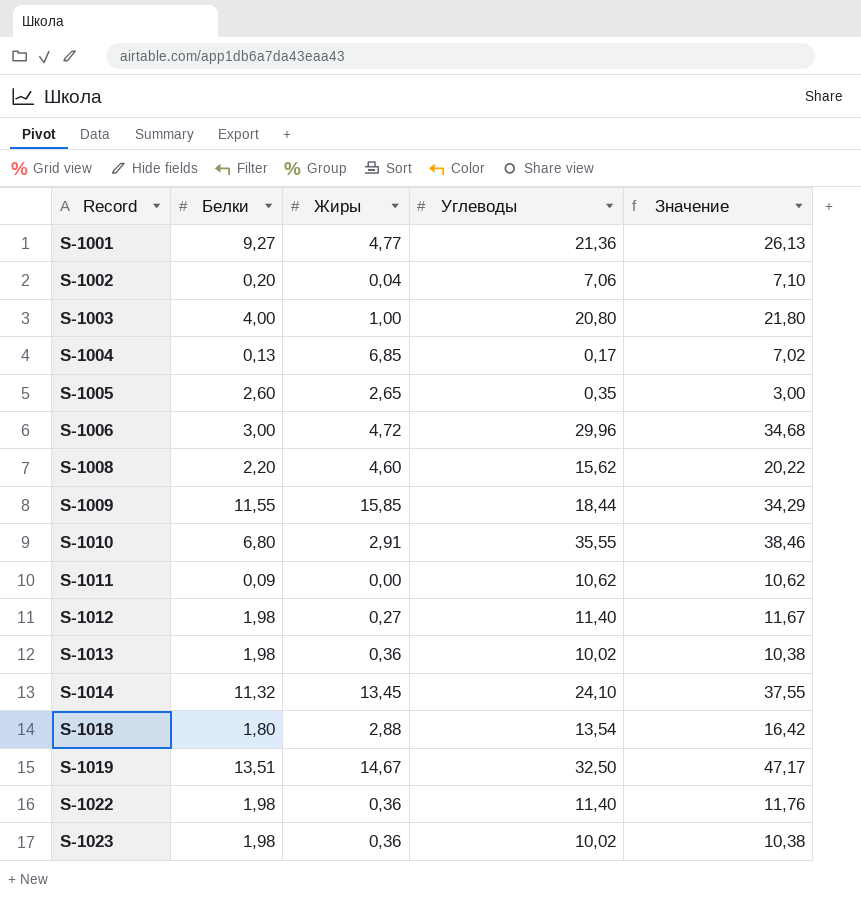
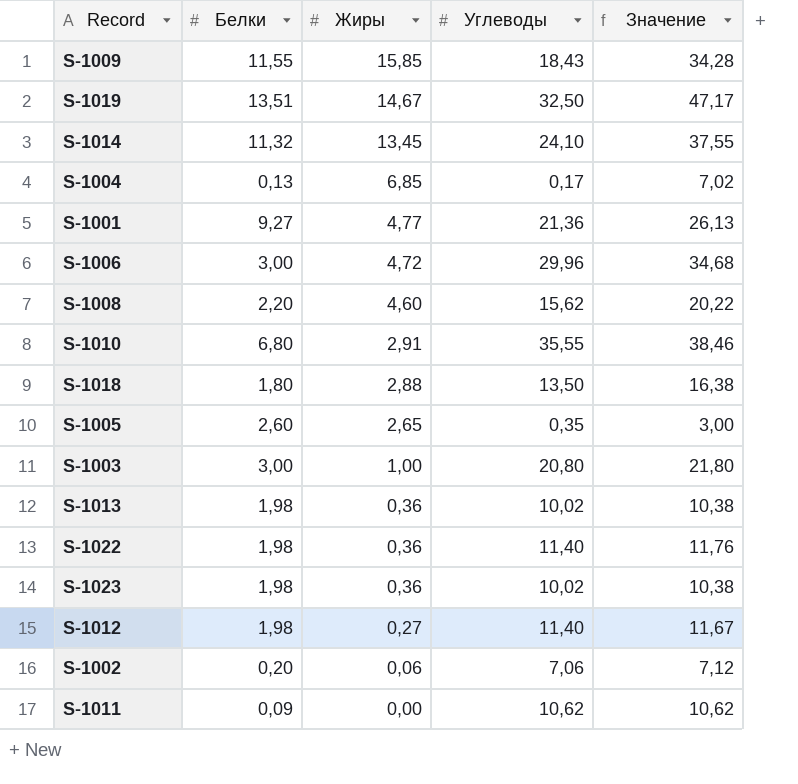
row order: Record ascending -> Жиры descending
S-1009 | Углеводы: 18,44 -> 18,43
S-1009 | Значение: 34,29 -> 34,28
S-1018 | Углеводы: 13,54 -> 13,50
S-1018 | Значение: 16,42 -> 16,38
S-1003 | Белки: 4,00 -> 3,00
S-1002 | Жиры: 0,04 -> 0,06
S-1002 | Значение: 7,10 -> 7,12

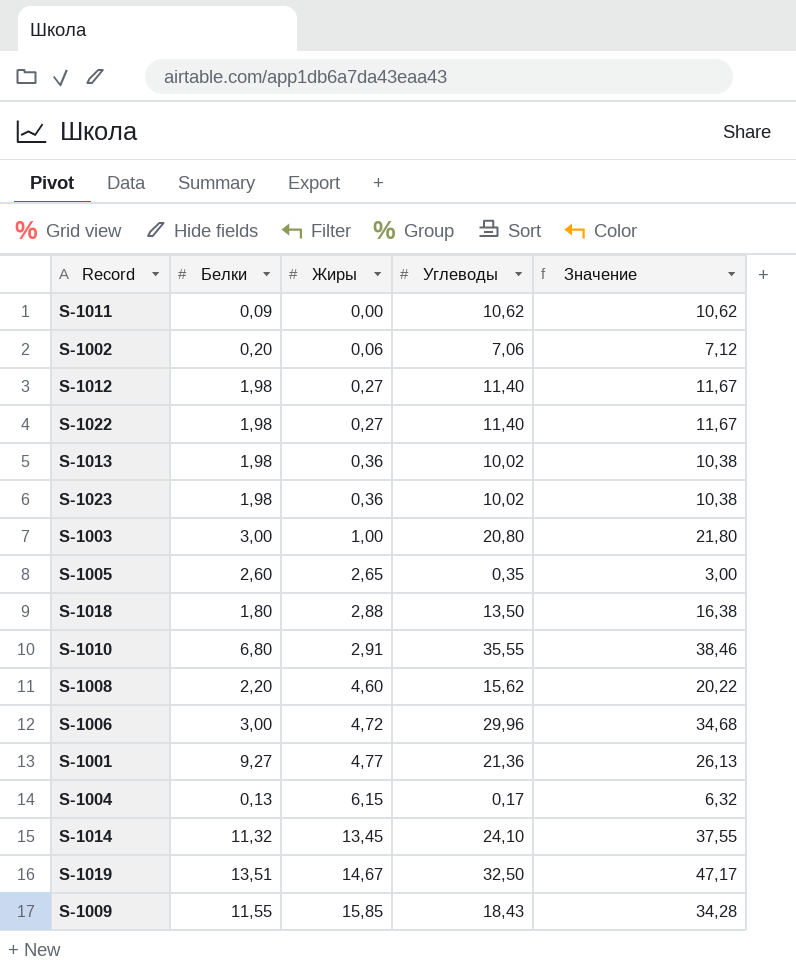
row order: Жиры descending -> Жиры ascending
S-1022 | Жиры: 0,36 -> 0,27
S-1022 | Значение: 11,76 -> 11,67
S-1004 | Жиры: 6,85 -> 6,15
S-1004 | Значение: 7,02 -> 6,32

